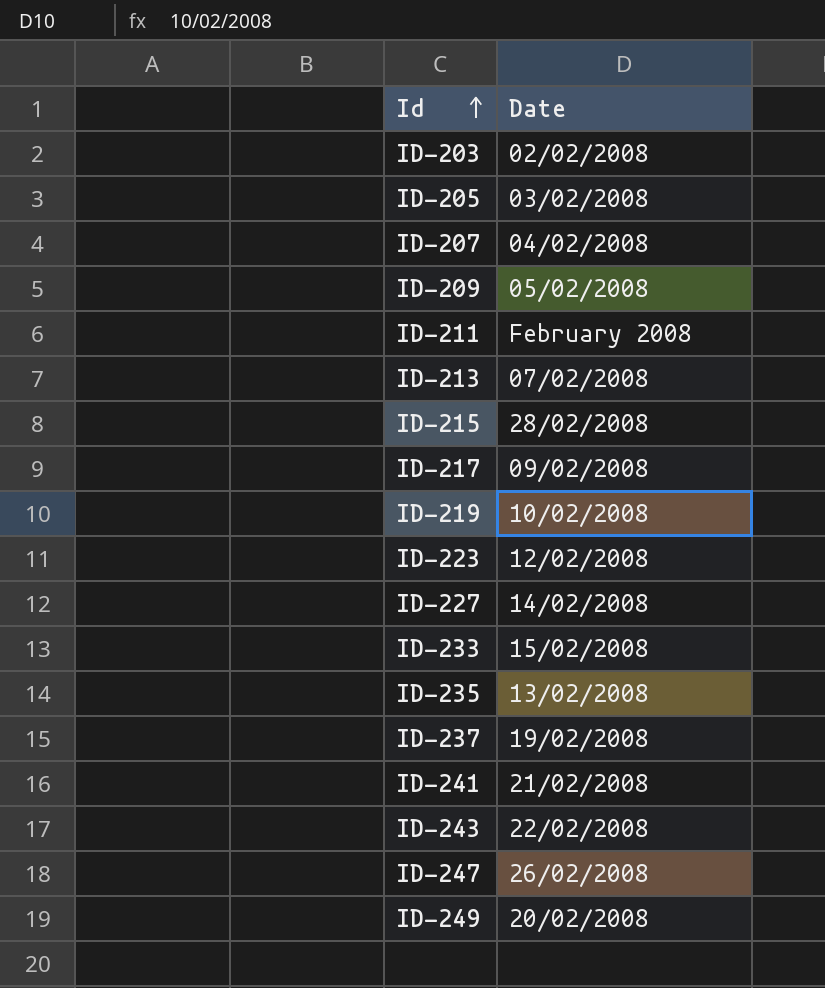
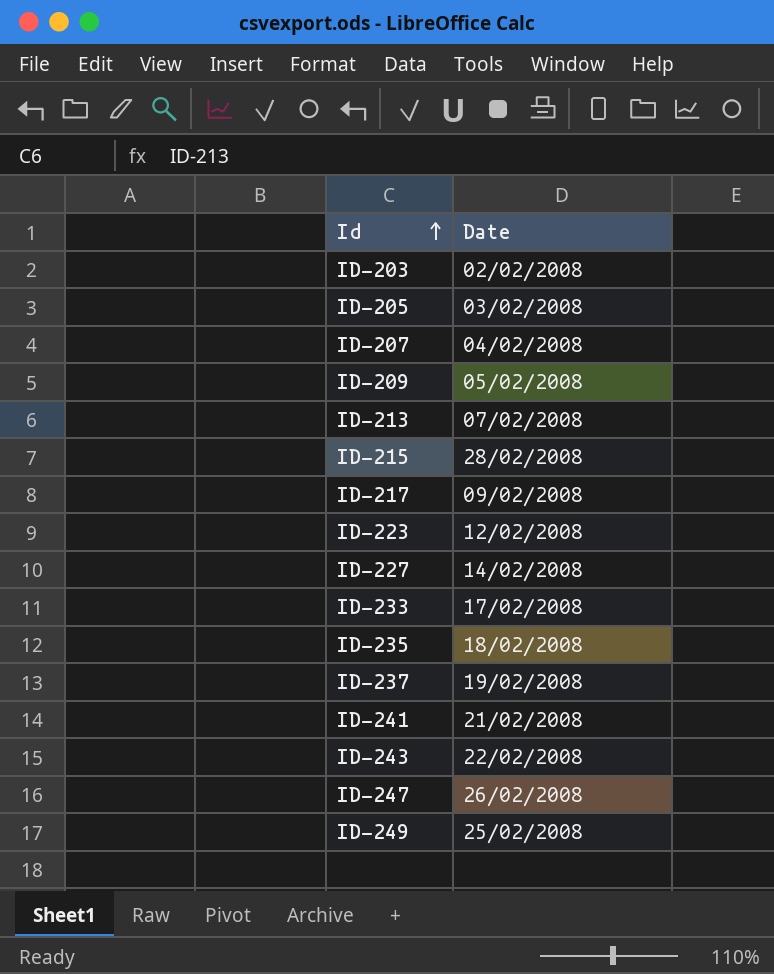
row ID-211: February 2008 -> none
row ID-219: 10/02/2008 -> none
ID-233 | Date: 15/02/2008 -> 17/02/2008
ID-235 | Date: 13/02/2008 -> 18/02/2008
ID-249 | Date: 20/02/2008 -> 25/02/2008

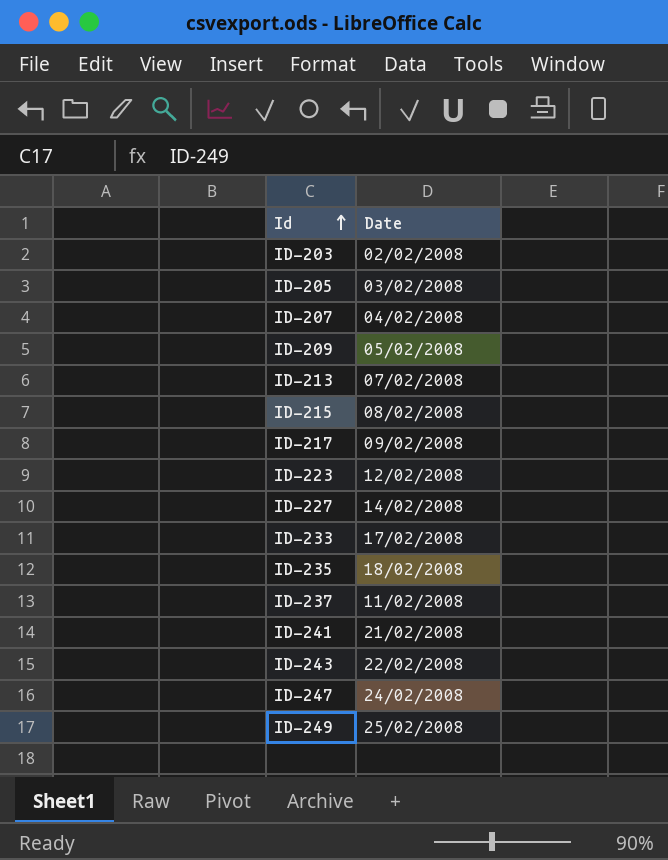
ID-215 | Date: 28/02/2008 -> 08/02/2008
ID-237 | Date: 19/02/2008 -> 11/02/2008
ID-247 | Date: 26/02/2008 -> 24/02/2008

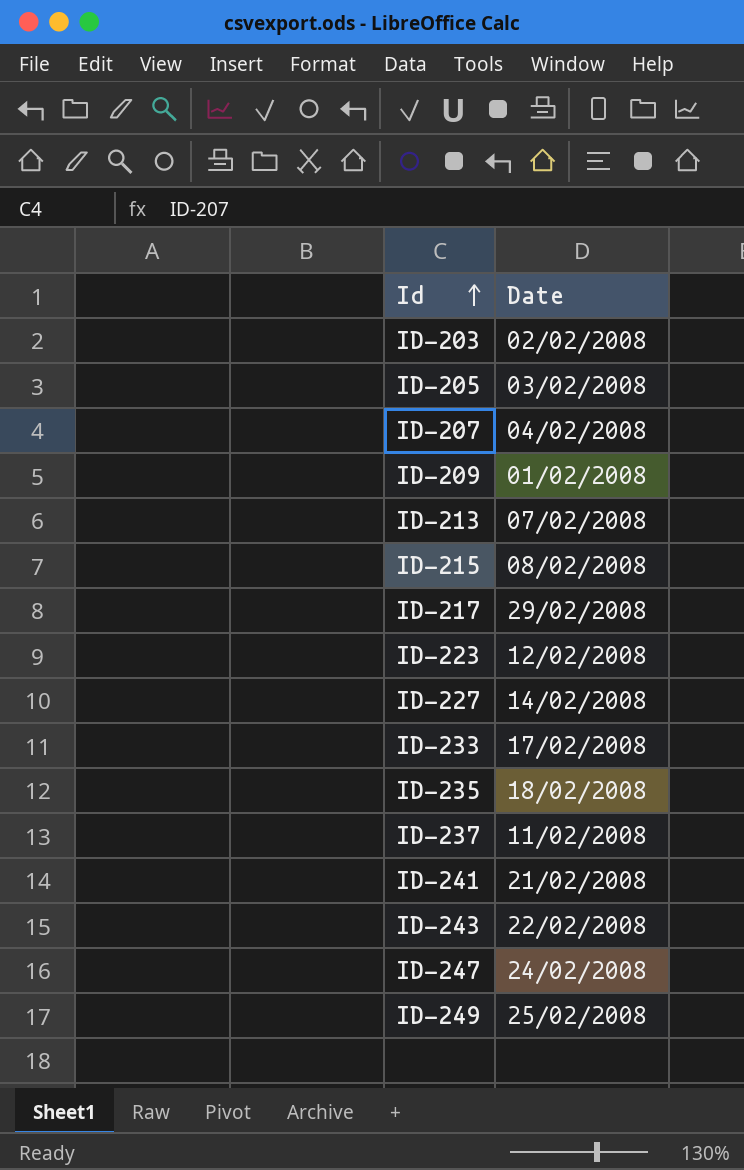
ID-209 | Date: 05/02/2008 -> 01/02/2008
ID-217 | Date: 09/02/2008 -> 29/02/2008

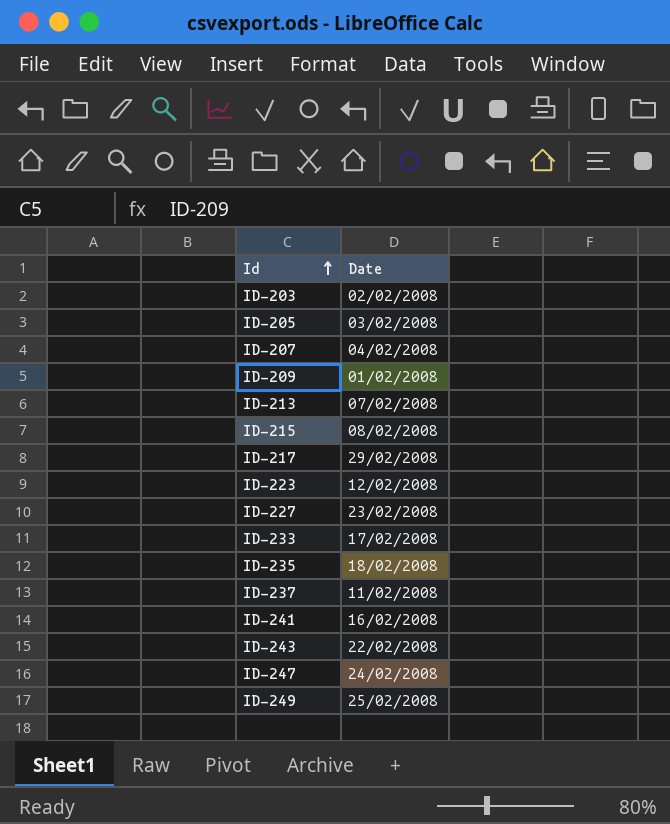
ID-227 | Date: 14/02/2008 -> 23/02/2008
ID-241 | Date: 21/02/2008 -> 16/02/2008

